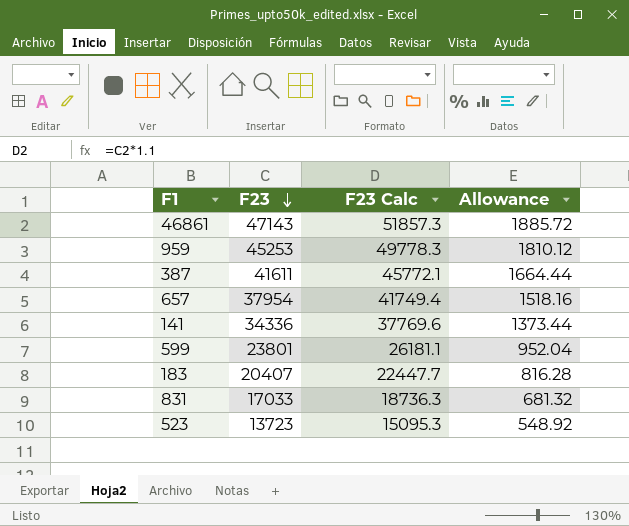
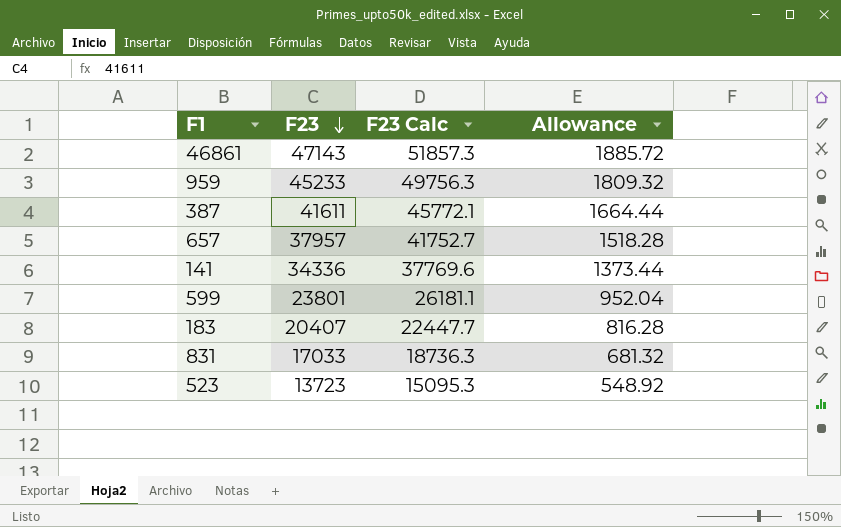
959 | F23: 45253 -> 45233
959 | F23 Calc: 49778.3 -> 49756.3
959 | Allowance: 1810.12 -> 1809.32
657 | F23: 37954 -> 37957
657 | F23 Calc: 41749.4 -> 41752.7
657 | Allowance: 1518.16 -> 1518.28

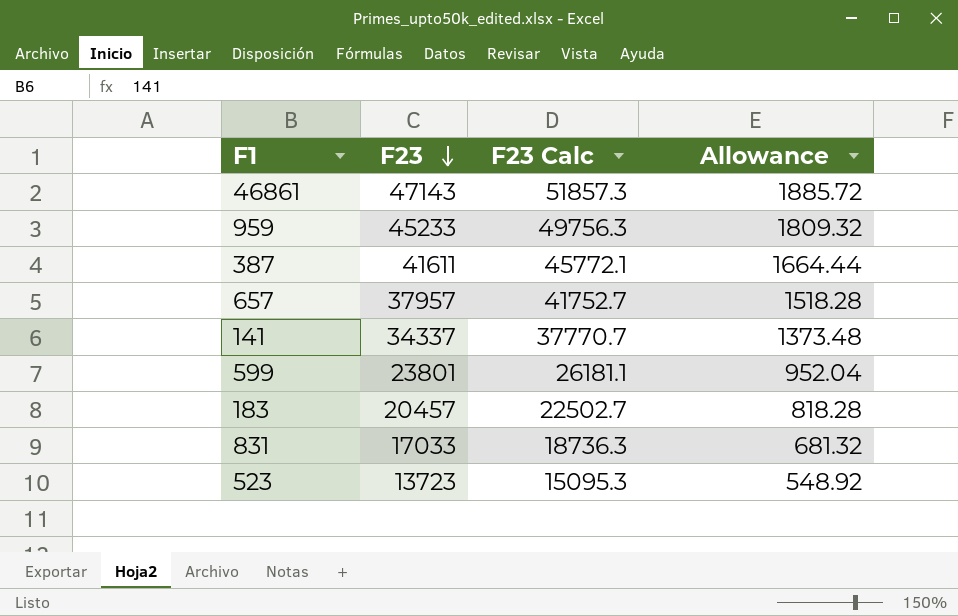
141 | F23: 34336 -> 34337
141 | F23 Calc: 37769.6 -> 37770.7
141 | Allowance: 1373.44 -> 1373.48
183 | F23: 20407 -> 20457
183 | F23 Calc: 22447.7 -> 22502.7
183 | Allowance: 816.28 -> 818.28

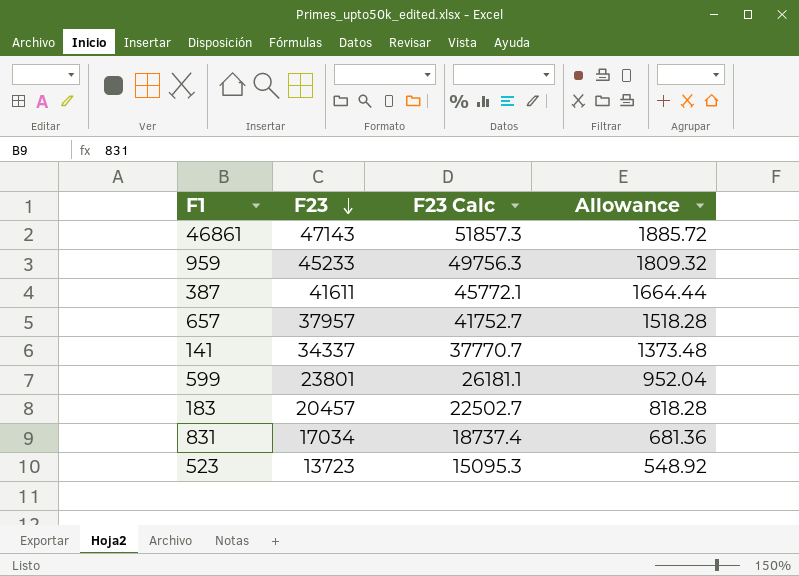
831 | F23: 17033 -> 17034
831 | F23 Calc: 18736.3 -> 18737.4
831 | Allowance: 681.32 -> 681.36

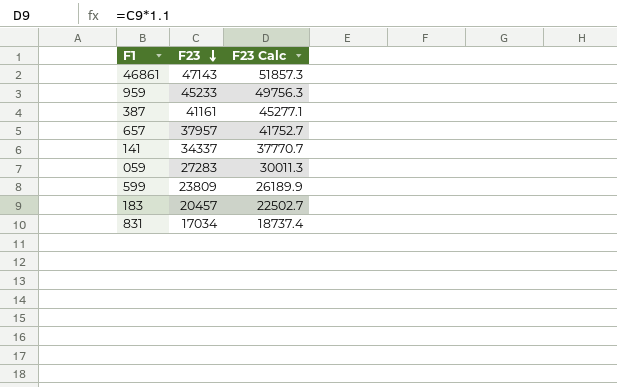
column Allowance | formula: [F23] * 0.04 -> none
row 523: 13723 | 15095.3 | 548.92 -> none
387 | F23: 41611 -> 41161
387 | F23 Calc: 45772.1 -> 45277.1
row 059: none -> 27283 | 30011.3
599 | F23: 23801 -> 23809
599 | F23 Calc: 26181.1 -> 26189.9

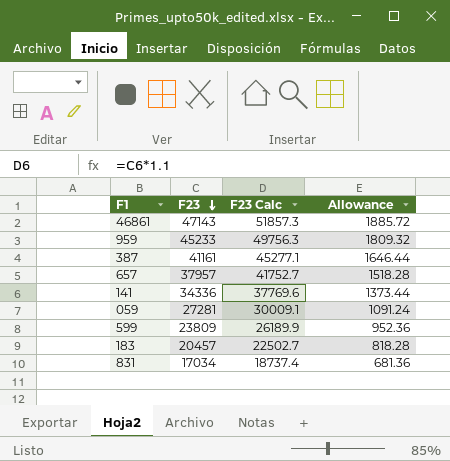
column Allowance | formula: none -> [F23] * 0.04
141 | F23: 34337 -> 34336
141 | F23 Calc: 37770.7 -> 37769.6
059 | F23: 27283 -> 27281
059 | F23 Calc: 30011.3 -> 30009.1

